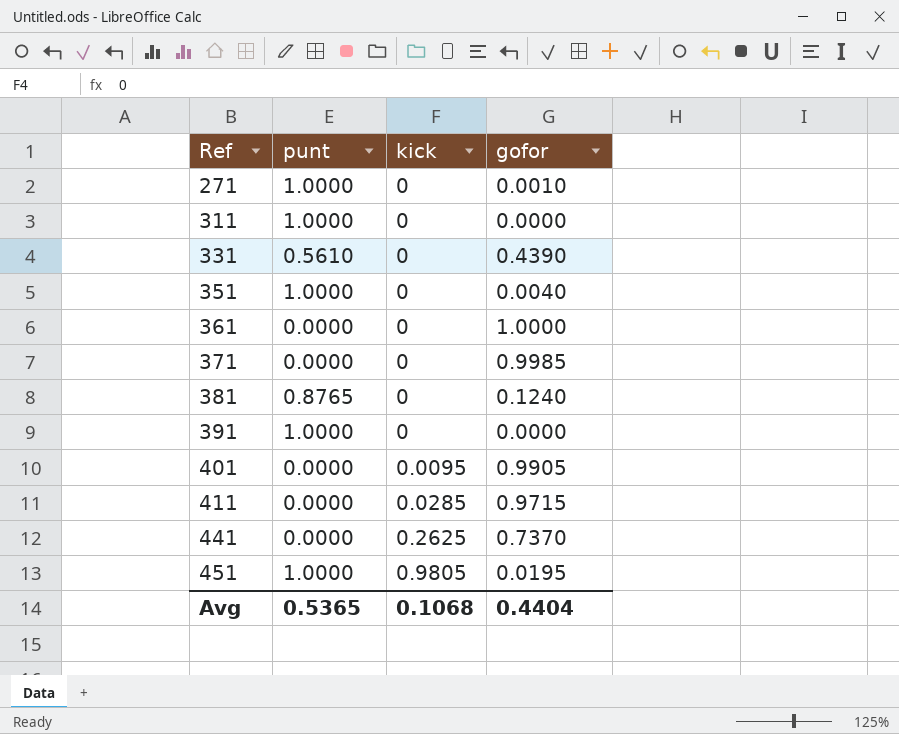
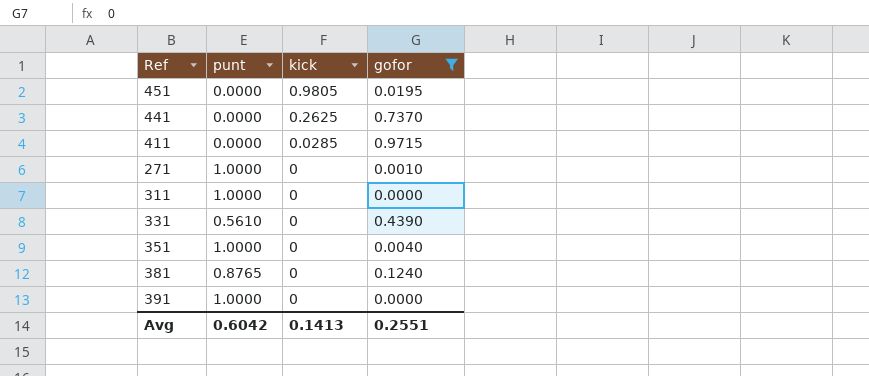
filter: none -> gofor <= 0.9715
row order: Ref ascending -> kick descending
451 | punt: 1.0000 -> 0.0000
Avg | punt: 0.5365 -> 0.6042
Avg | kick: 0.1068 -> 0.1413
Avg | gofor: 0.4404 -> 0.2551

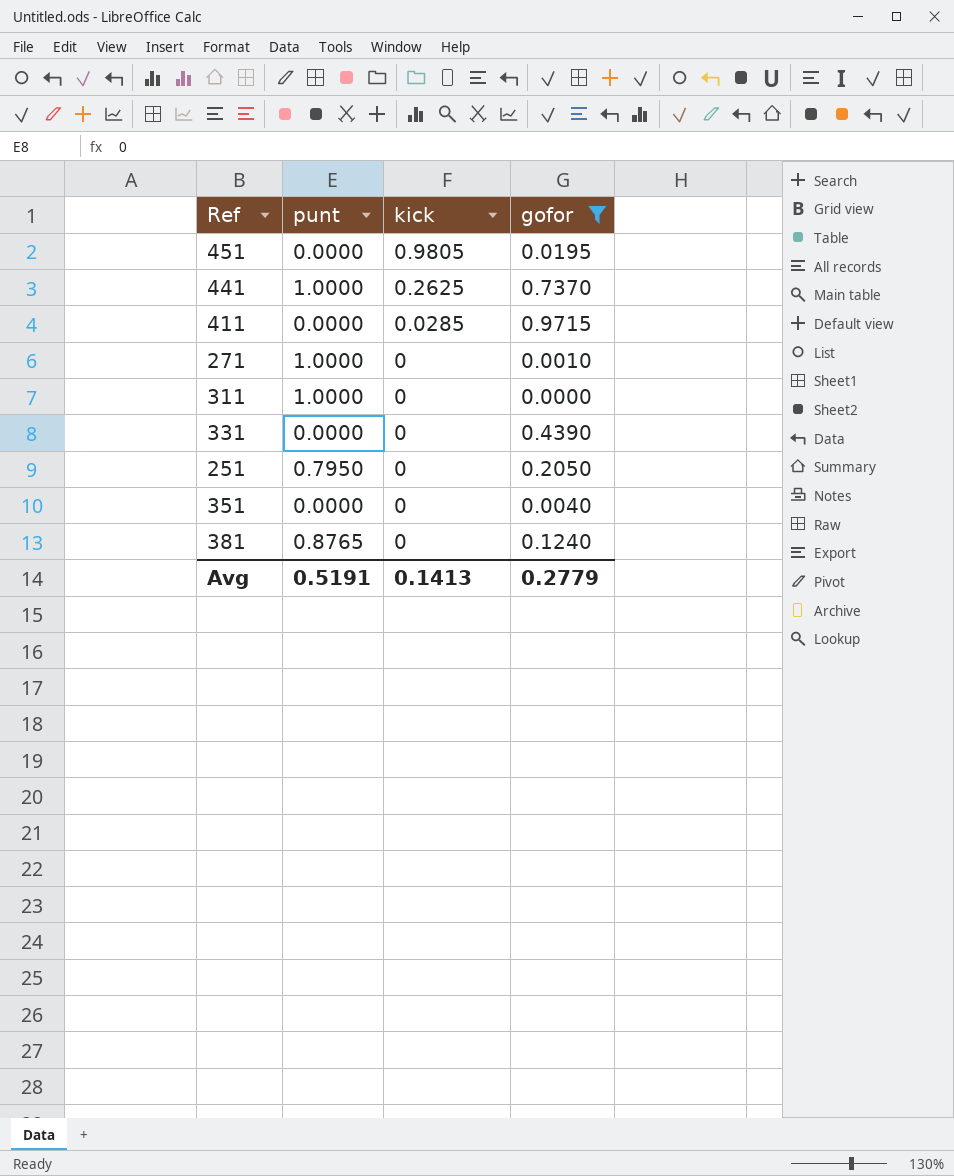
row 391: 1.0000 | 0 | 0.0000 -> none
441 | punt: 0.0000 -> 1.0000
331 | punt: 0.5610 -> 0.0000
row 251: none -> 0.7950 | 0 | 0.2050
351 | punt: 1.0000 -> 0.0000
Avg | punt: 0.6042 -> 0.5191
Avg | gofor: 0.2551 -> 0.2779

